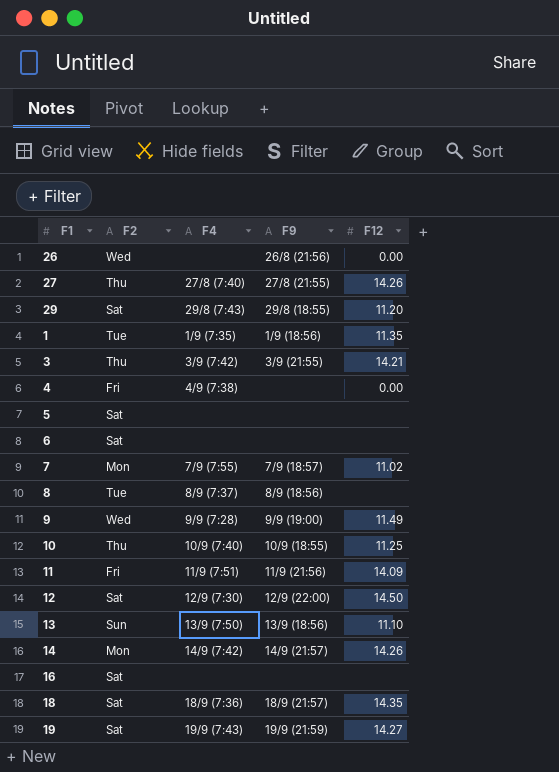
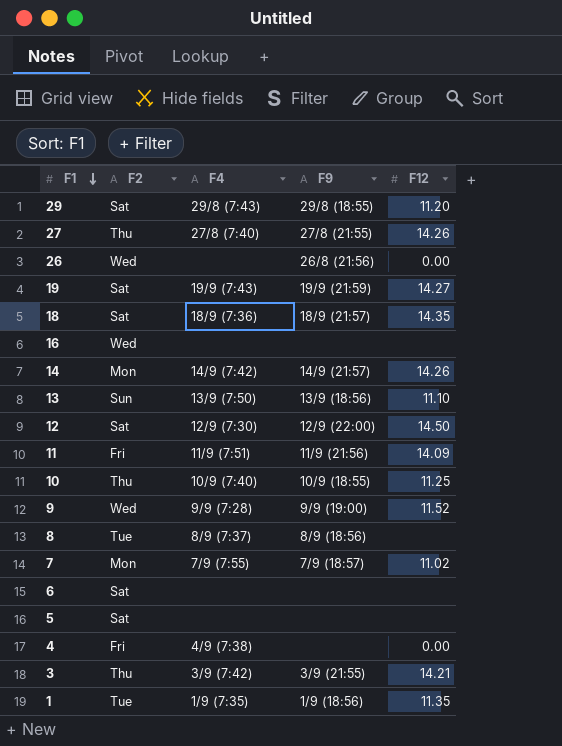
row order: none -> F1 descending
16 | F2: Sat -> Wed
9 | F12: 11.49 -> 11.52

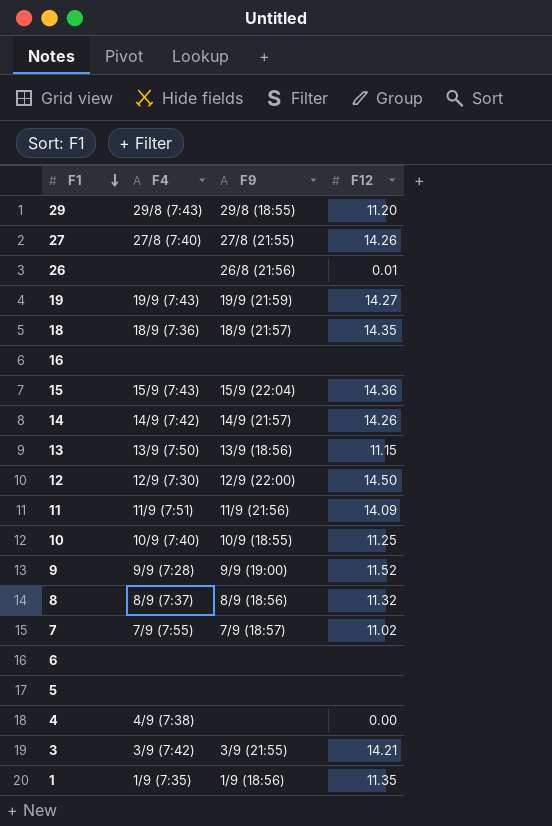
column F2 | position: 2 -> none
26 | F12: 0.00 -> 0.01
row 15: none -> 15/9 (7:43) | 15/9 (22:04) | 14.36
13 | F12: 11.10 -> 11.15
8 | F12: none -> 11.32

